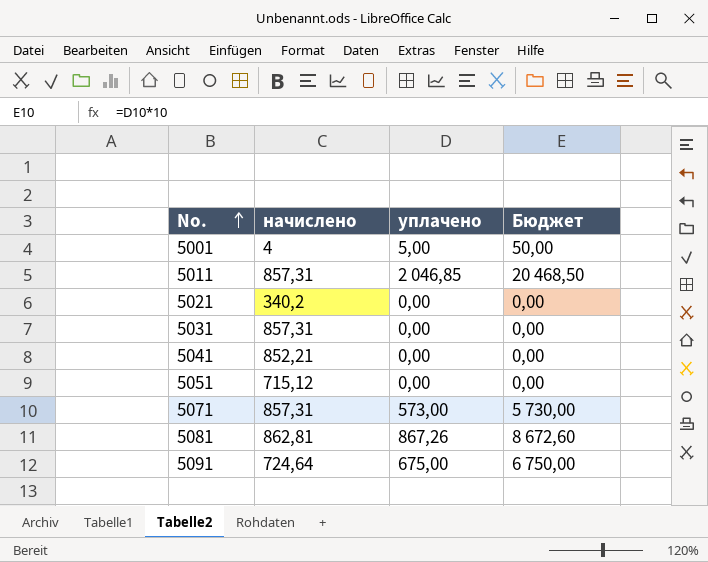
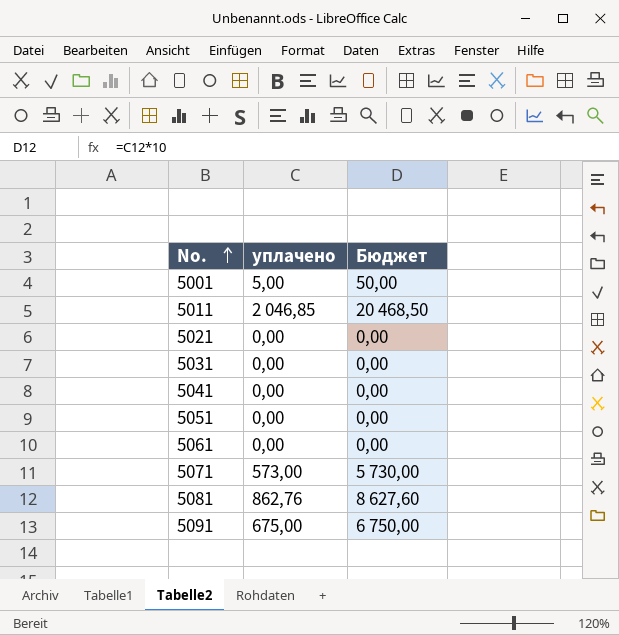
column начислено | position: 2 -> none
row 5061: none -> 0,00 | 0,00
5081 | уплачено: 867,26 -> 862,76
5081 | Бюджет: 8 672,60 -> 8 627,60

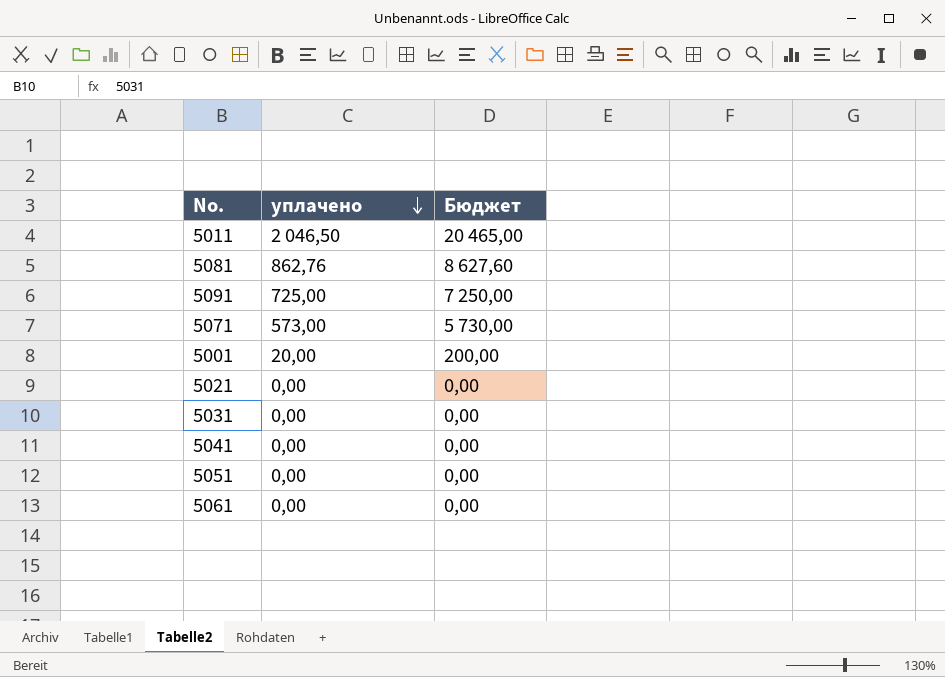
row order: No. ascending -> уплачено descending
5011 | уплачено: 2 046,85 -> 2 046,50
5011 | Бюджет: 20 468,50 -> 20 465,00
5091 | уплачено: 675,00 -> 725,00
5091 | Бюджет: 6 750,00 -> 7 250,00
5001 | уплачено: 5,00 -> 20,00
5001 | Бюджет: 50,00 -> 200,00

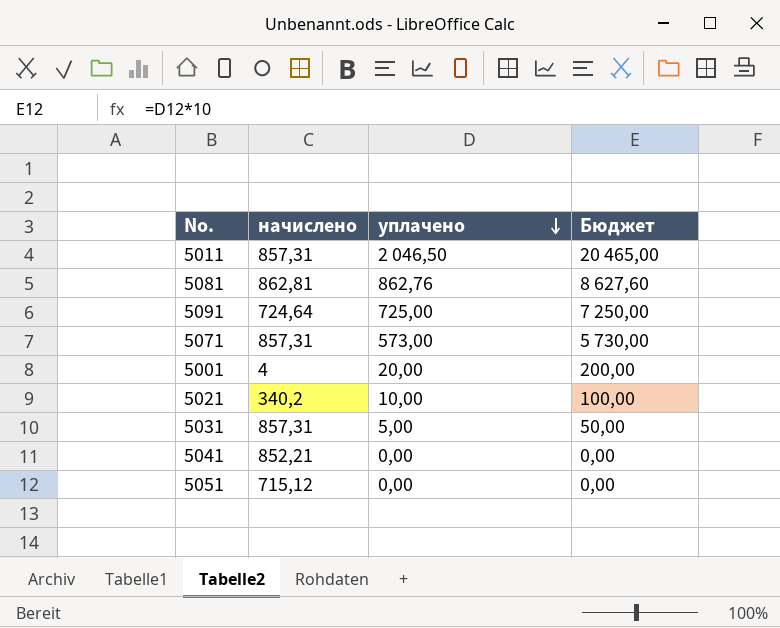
column начислено | position: none -> 2
row 5061: 0,00 | 0,00 -> none
5021 | уплачено: 0,00 -> 10,00
5021 | Бюджет: 0,00 -> 100,00
5031 | уплачено: 0,00 -> 5,00
5031 | Бюджет: 0,00 -> 50,00

